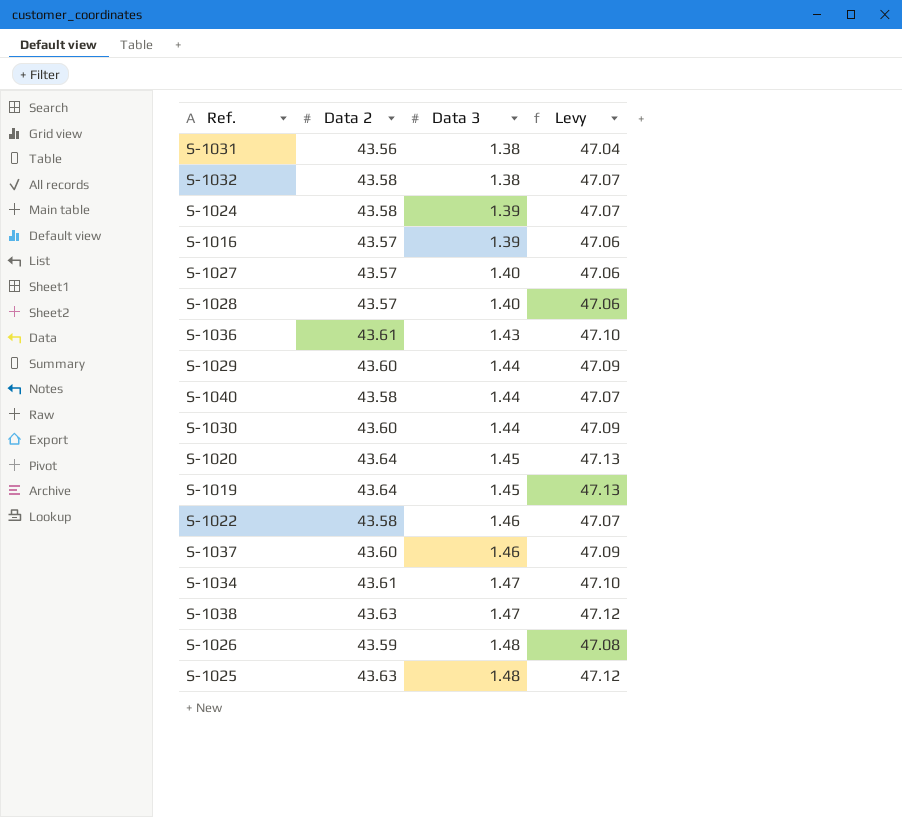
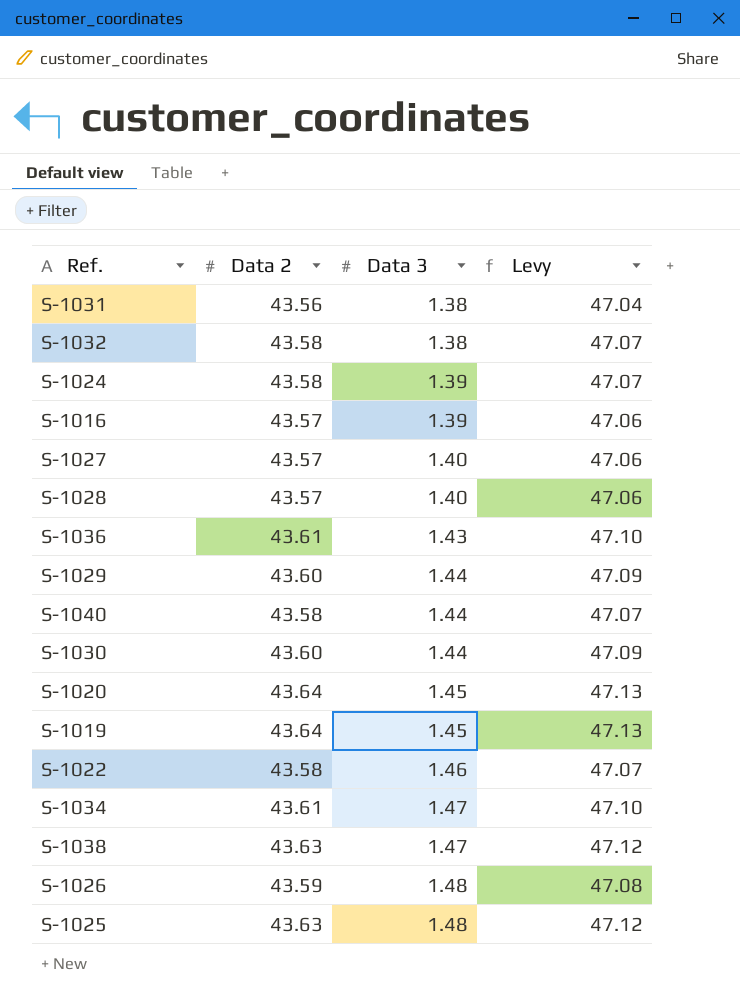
row S-1037: 43.60 | 1.46 | 47.09 -> none

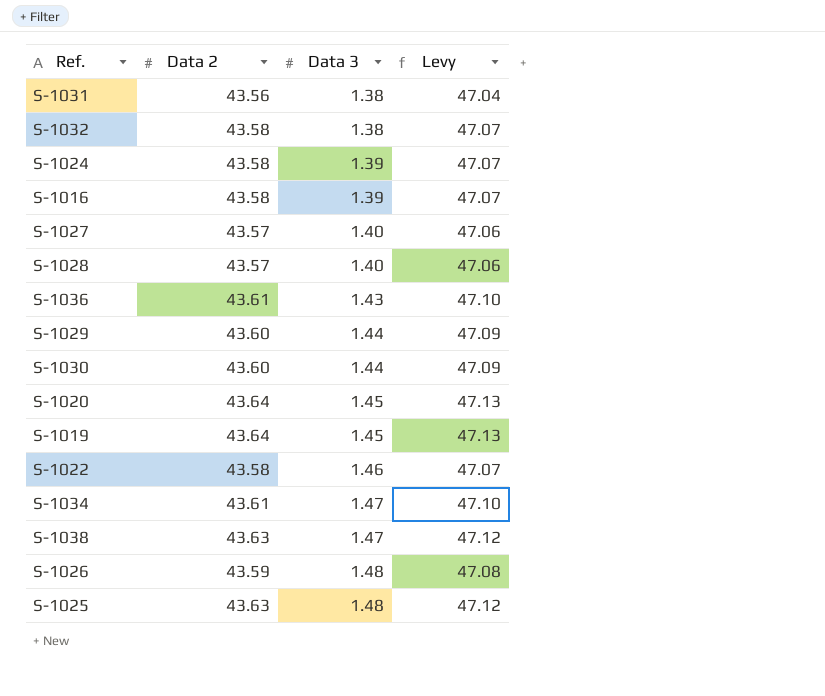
row S-1040: 43.58 | 1.44 | 47.07 -> none
S-1016 | Data 2: 43.57 -> 43.58
S-1016 | Levy: 47.06 -> 47.07

